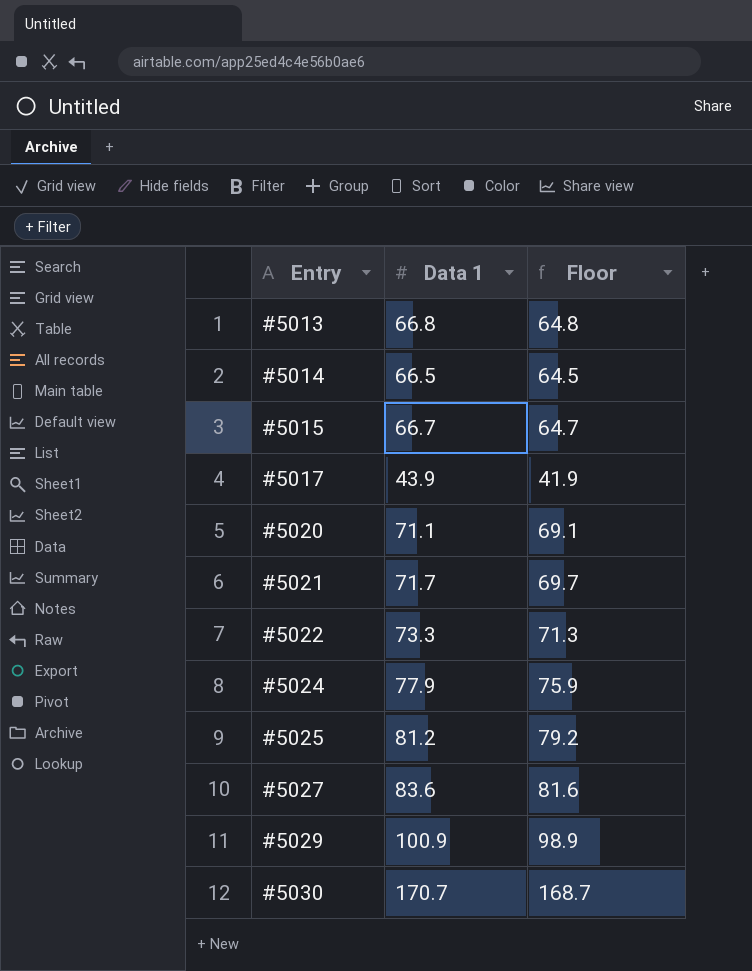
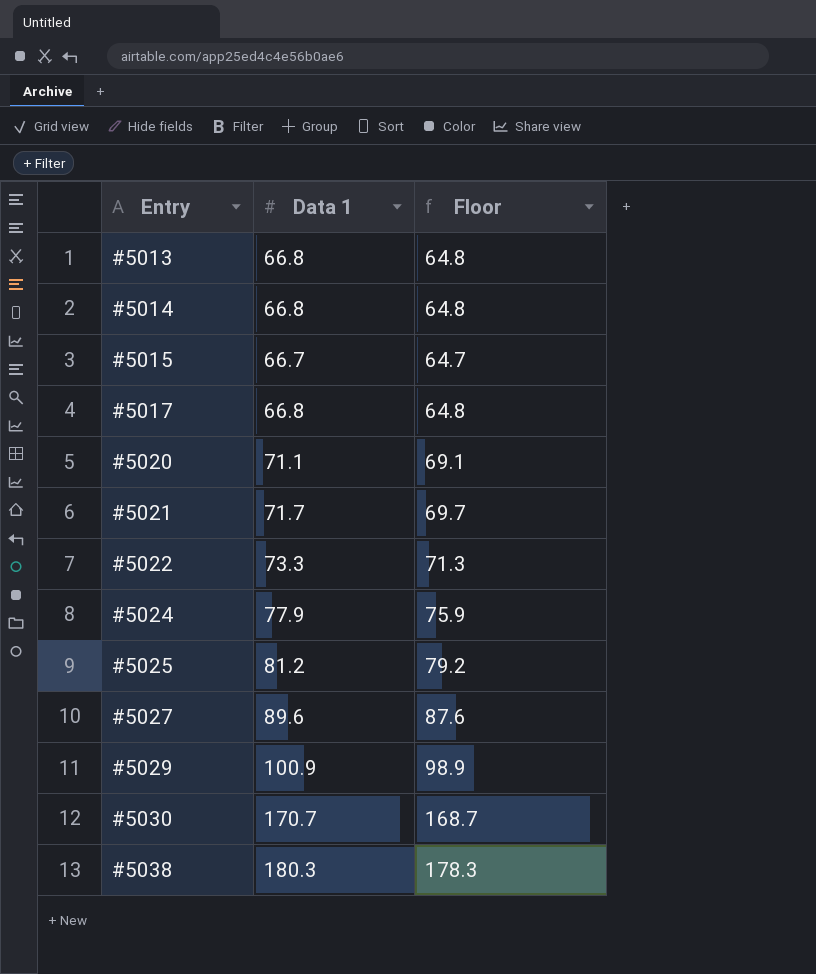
#5014 | Data 1: 66.5 -> 66.8
#5014 | Floor: 64.5 -> 64.8
#5017 | Data 1: 43.9 -> 66.8
#5017 | Floor: 41.9 -> 64.8
#5027 | Data 1: 83.6 -> 89.6
#5027 | Floor: 81.6 -> 87.6
row #5038: none -> 180.3 | 178.3

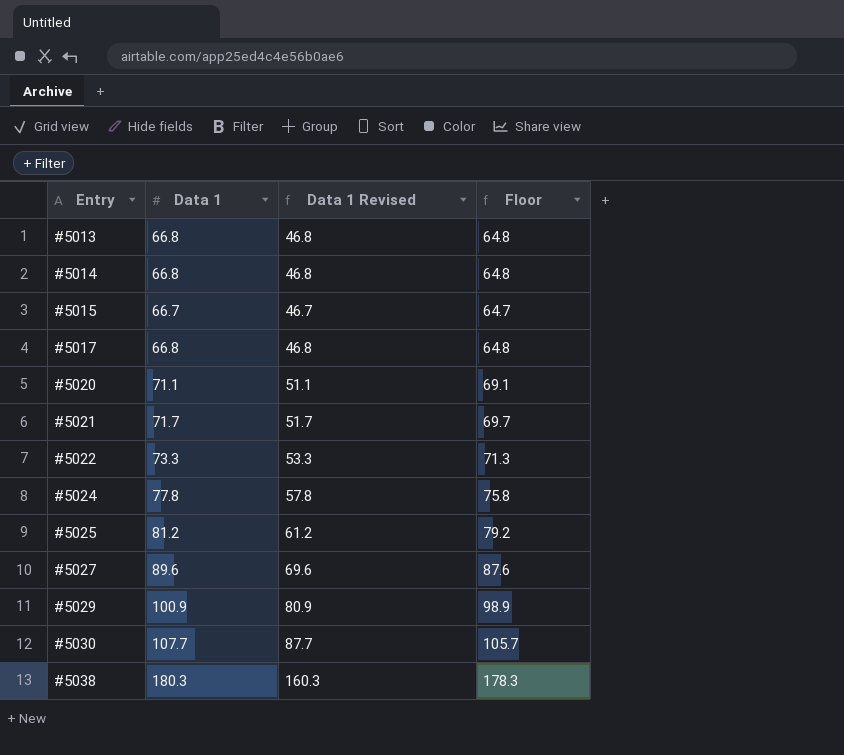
column Data 1 Revised | formula: none -> [Data 1] - 20
#5024 | Data 1: 77.9 -> 77.8
#5024 | Floor: 75.9 -> 75.8
#5030 | Data 1: 170.7 -> 107.7
#5030 | Floor: 168.7 -> 105.7

